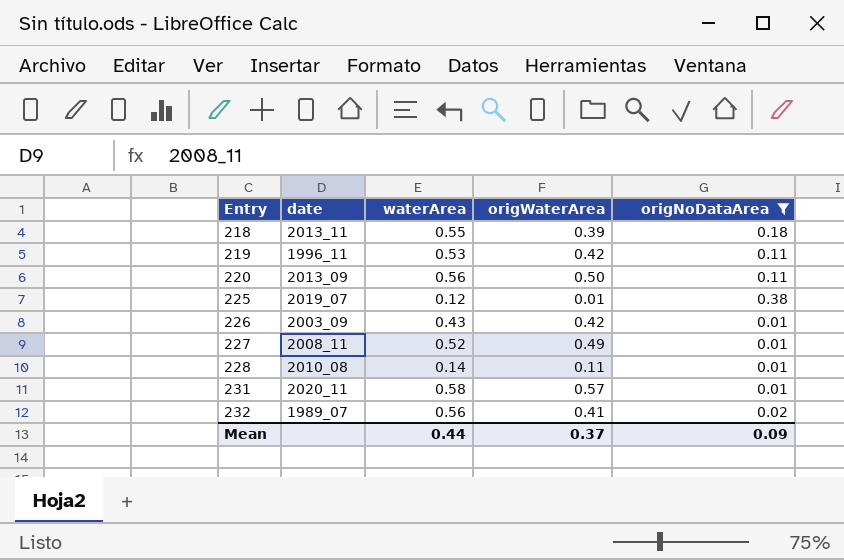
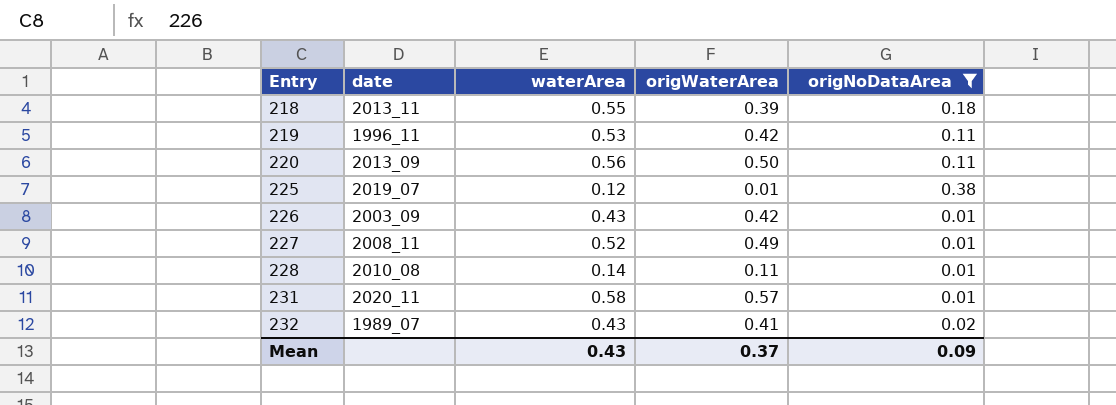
232 | waterArea: 0.56 -> 0.43
Mean | waterArea: 0.44 -> 0.43

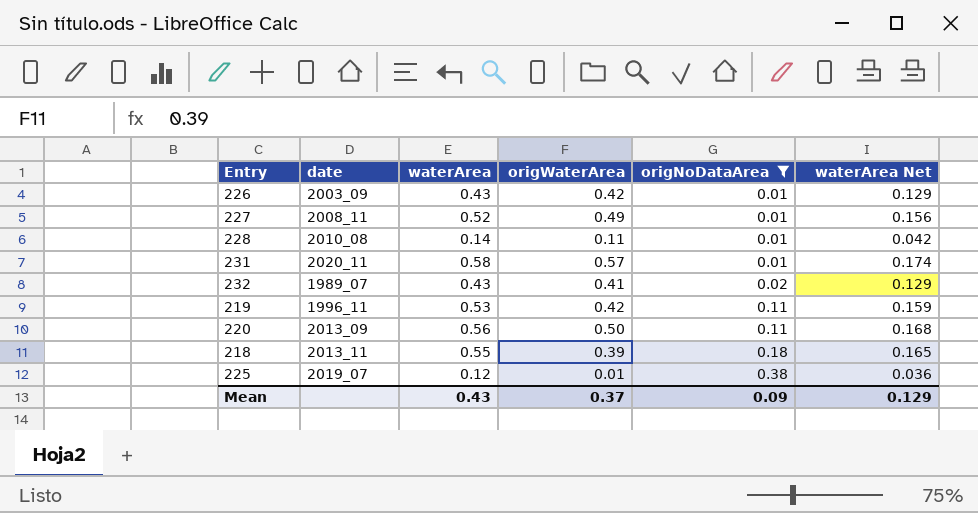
row order: Entry ascending -> origNoDataArea ascending
column waterArea Net | formula: none -> [waterArea] * 0.3

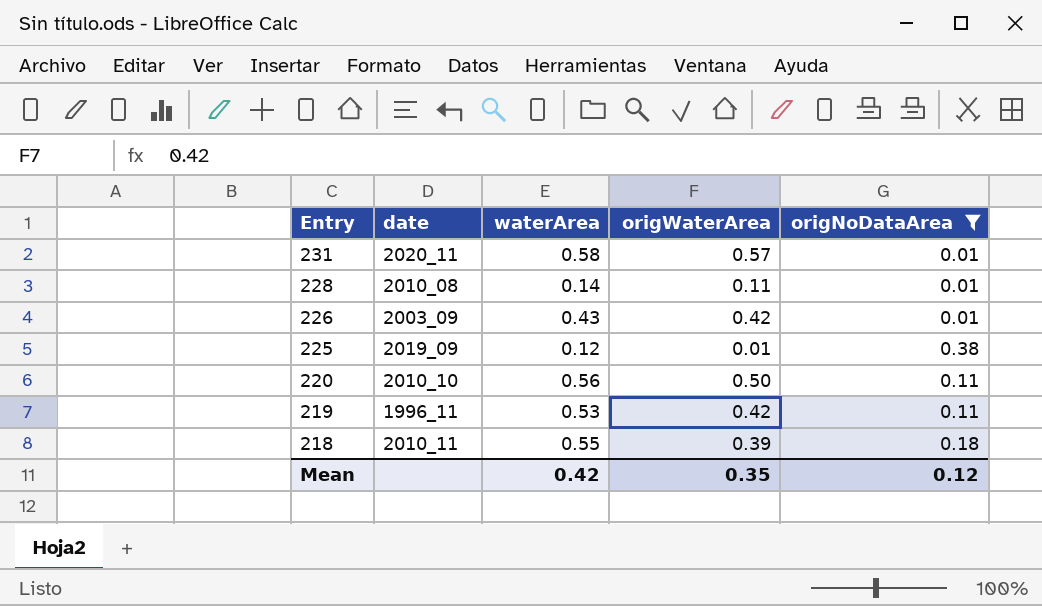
row order: origNoDataArea ascending -> Entry descending
column waterArea Net | formula: [waterArea] * 0.3 -> none
row 227: 2008_11 | 0.52 | 0.49 | 0.01 | 0.156 -> none
row 232: 1989_07 | 0.43 | 0.41 | 0.02 | 0.129 -> none
225 | date: 2019_07 -> 2019_09
220 | date: 2013_09 -> 2010_10
218 | date: 2013_11 -> 2010_11
Mean | waterArea: 0.43 -> 0.42
Mean | origWaterArea: 0.37 -> 0.35
Mean | origNoDataArea: 0.09 -> 0.12

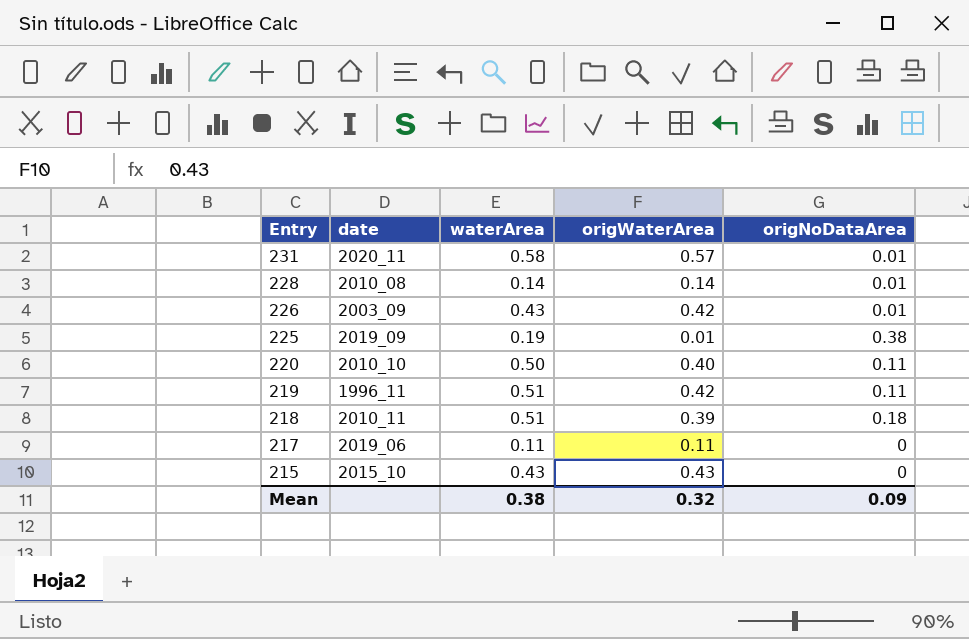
filter: origNoDataArea != 0 -> none
228 | origWaterArea: 0.11 -> 0.14
225 | waterArea: 0.12 -> 0.19
220 | waterArea: 0.56 -> 0.50
220 | origWaterArea: 0.50 -> 0.40
219 | waterArea: 0.53 -> 0.51
218 | waterArea: 0.55 -> 0.51
Mean | waterArea: 0.42 -> 0.38
Mean | origWaterArea: 0.35 -> 0.32
Mean | origNoDataArea: 0.12 -> 0.09

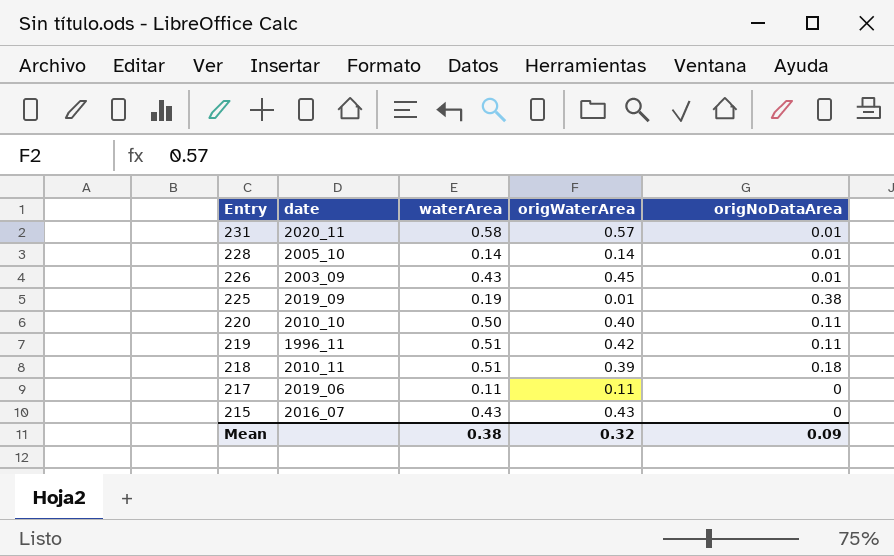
228 | date: 2010_08 -> 2005_10
226 | origWaterArea: 0.42 -> 0.45
215 | date: 2015_10 -> 2016_07

